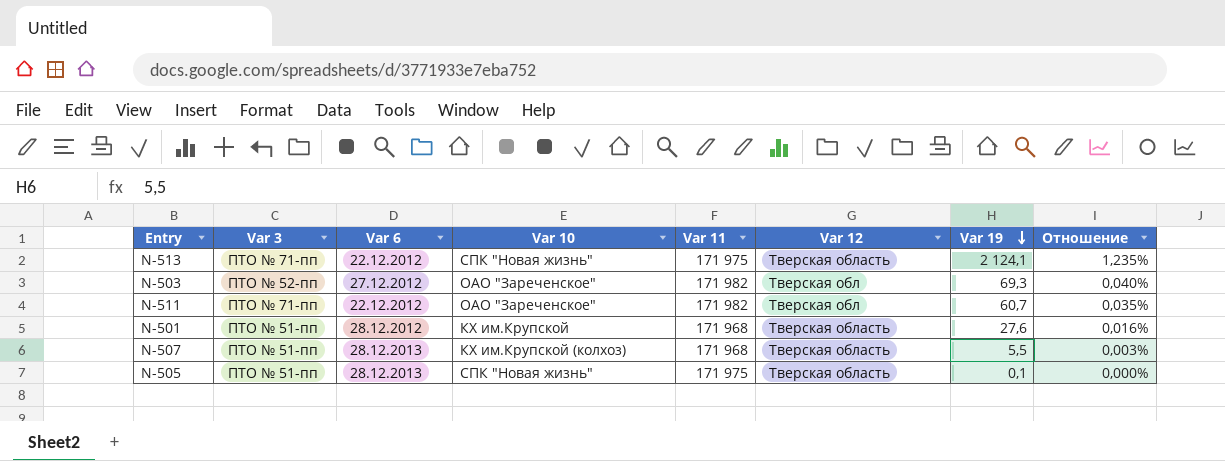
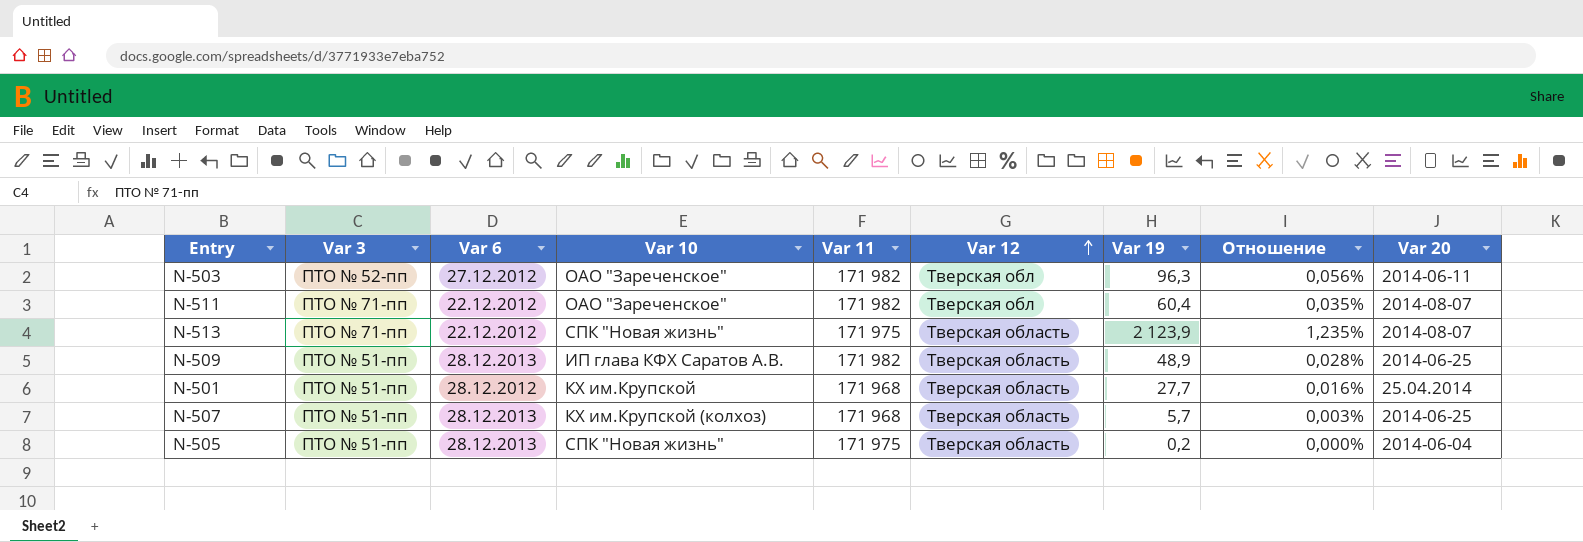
row order: Var 19 descending -> Var 12 ascending
column Var 20 | position: none -> 9
N-503 | Var 19: 69,3 -> 96,3
N-503 | Отношение: 0,040% -> 0,056%
N-511 | Var 19: 60,7 -> 60,4
N-513 | Var 19: 2 124,1 -> 2 123,9
row N-509: none -> ПТО № 51-пп | 28.12.2013 | ИП глава КФХ Саратов А.В. | 171 982 | Тверская область | 48,9 | 0,028% | 2014-06-25
N-501 | Var 19: 27,6 -> 27,7
N-507 | Var 19: 5,5 -> 5,7
N-505 | Var 19: 0,1 -> 0,2

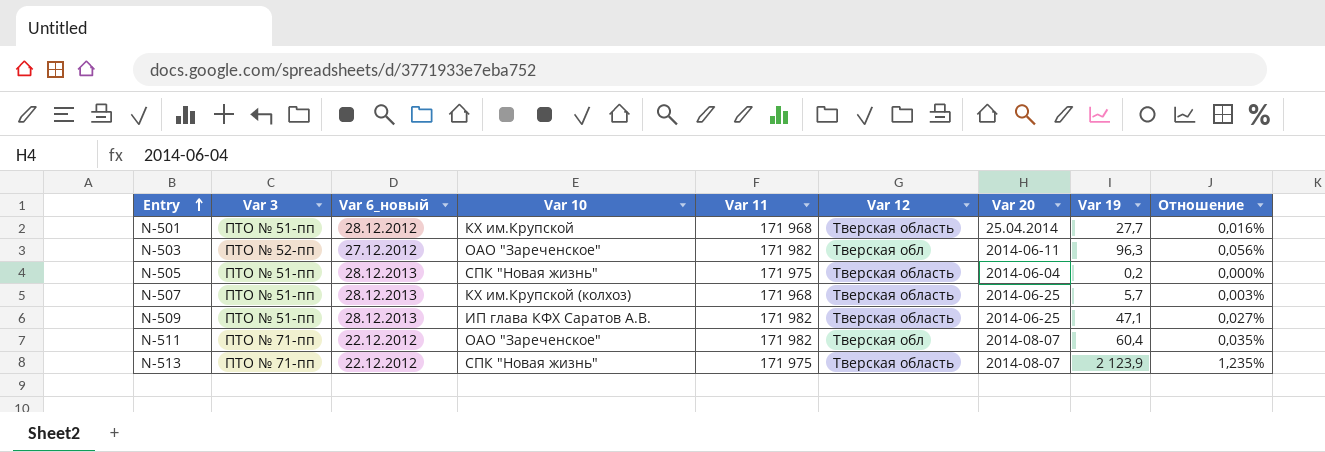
row order: Var 12 ascending -> Entry ascending
column name: Var 6 -> Var 6_новый
column Var 20 | position: 9 -> 7
N-509 | Var 19: 48,9 -> 47,1
N-509 | Отношение: 0,028% -> 0,027%

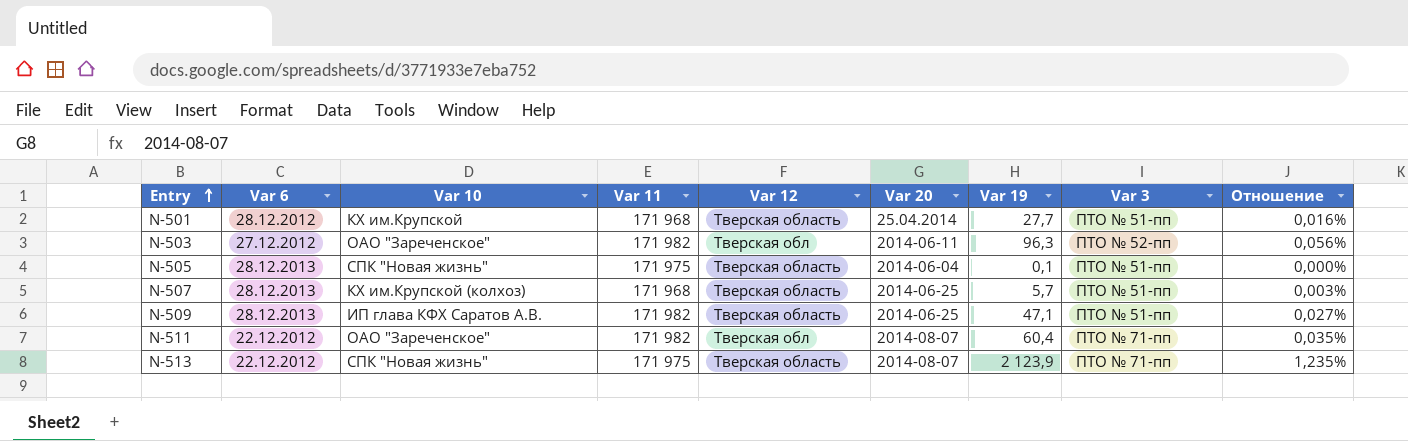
column name: Var 6_новый -> Var 6
column Var 3 | position: 2 -> 8
N-505 | Var 19: 0,2 -> 0,1

